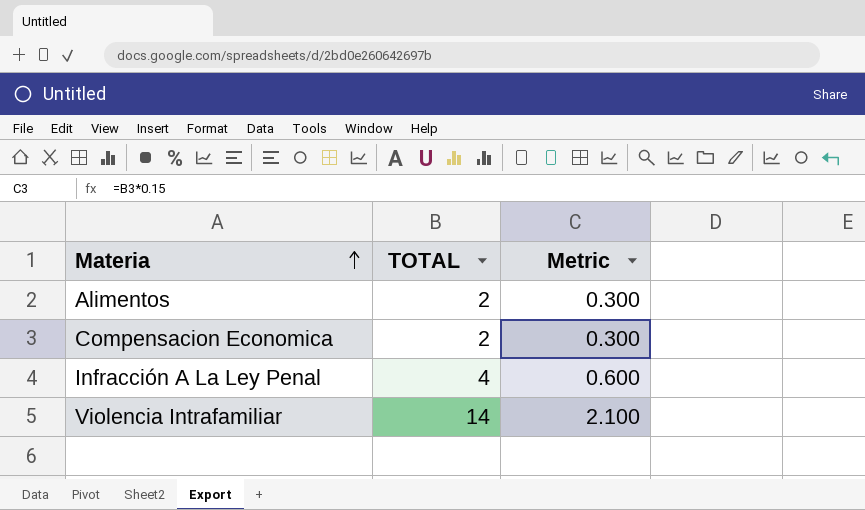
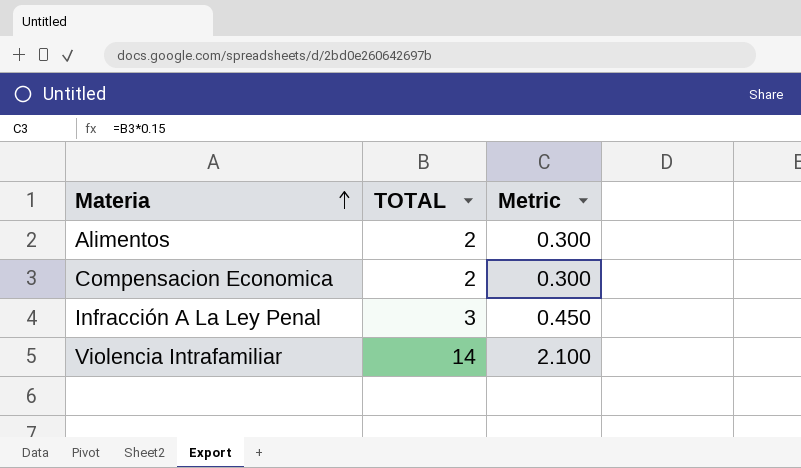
Infracción A La Ley Penal | TOTAL: 4 -> 3
Infracción A La Ley Penal | Metric: 0.600 -> 0.450

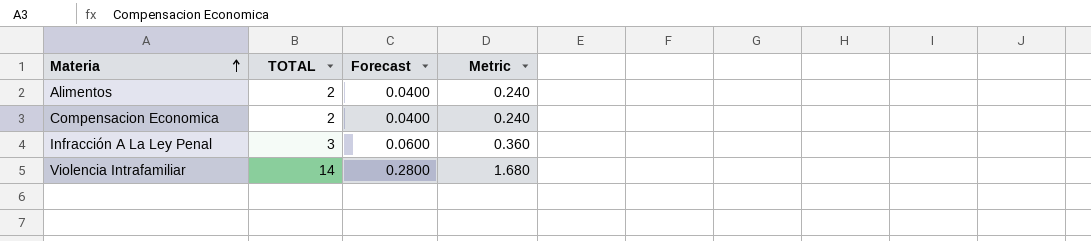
column Forecast | formula: none -> [TOTAL] * 0.02
column Metric | formula: [TOTAL] * 0.15 -> [TOTAL] * 0.12

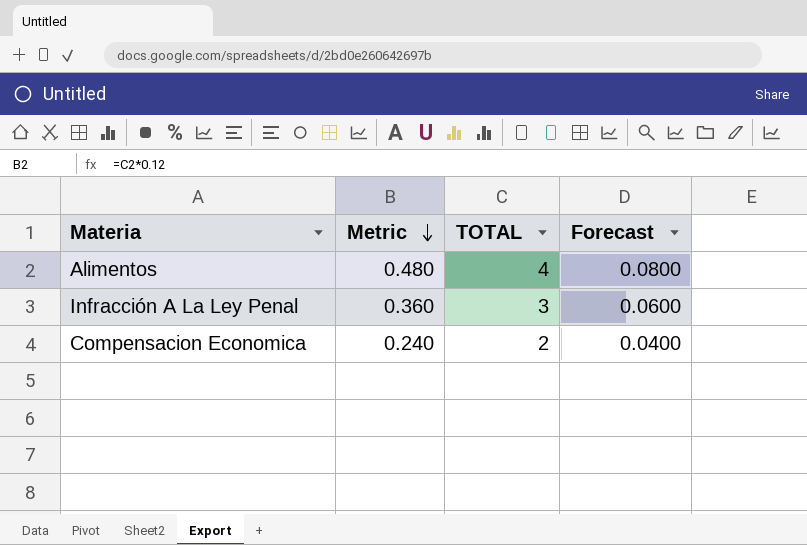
row order: Materia ascending -> Metric descending
column Metric | position: 4 -> 2
row Violencia Intrafamiliar: 14 | 0.2800 | 1.680 -> none
Alimentos | Metric: 0.240 -> 0.480
Alimentos | TOTAL: 2 -> 4
Alimentos | Forecast: 0.0400 -> 0.0800

